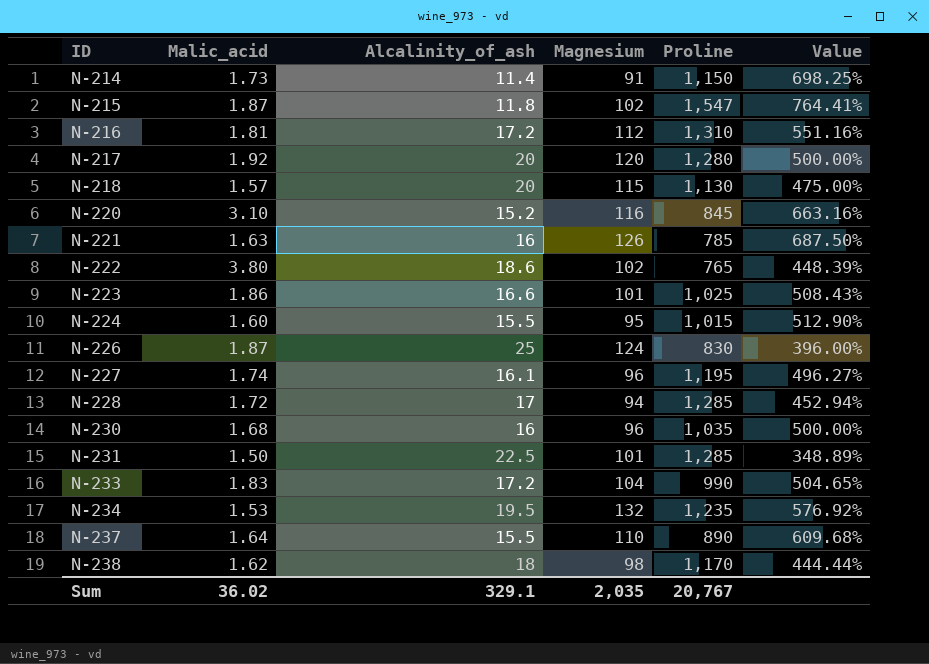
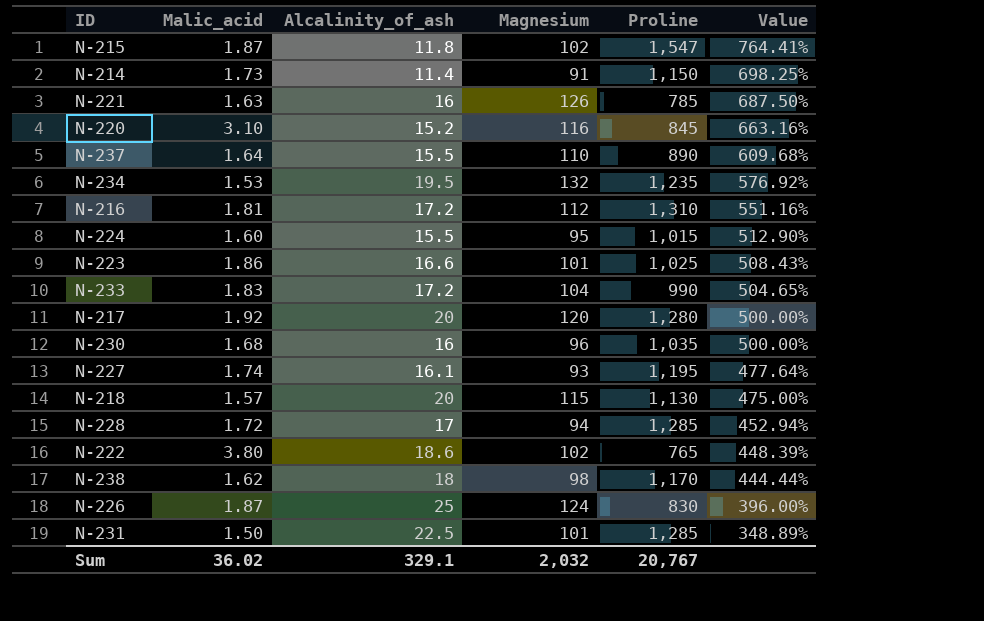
row order: ID ascending -> Value descending
N-227 | Magnesium: 96 -> 93
N-227 | Value: 496.27% -> 477.64%
Sum | Magnesium: 2,035 -> 2,032

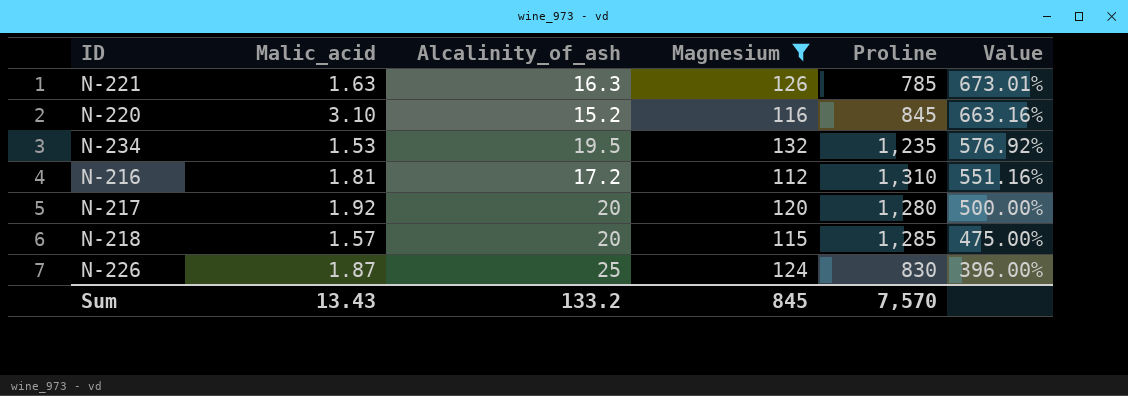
filter: none -> Magnesium >= 112
N-221 | Alcalinity_of_ash: 16 -> 16.3
N-221 | Value: 687.50% -> 673.01%
N-218 | Proline: 1,130 -> 1,285
Sum | Malic_acid: 36.02 -> 13.43
Sum | Alcalinity_of_ash: 329.1 -> 133.2
Sum | Magnesium: 2,032 -> 845
Sum | Proline: 20,767 -> 7,570

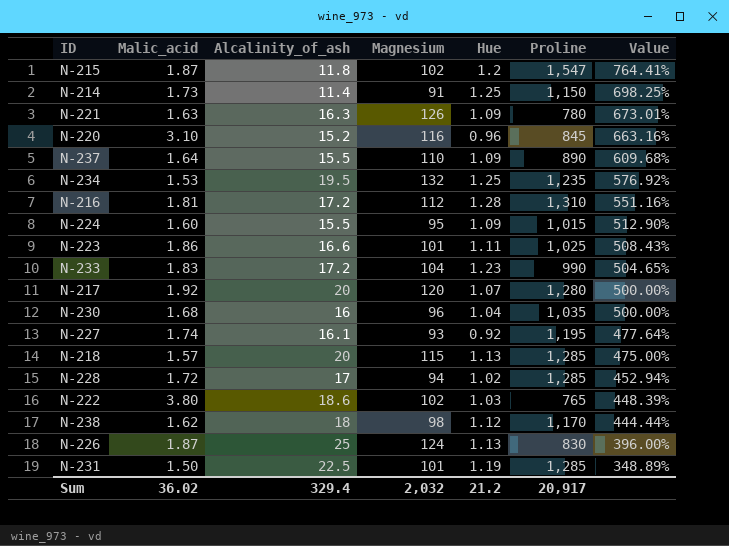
filter: Magnesium >= 112 -> none
column Hue | position: none -> 5
N-221 | Proline: 785 -> 780
Sum | Malic_acid: 13.43 -> 36.02
Sum | Alcalinity_of_ash: 133.2 -> 329.4
Sum | Magnesium: 845 -> 2,032
Sum | Proline: 7,570 -> 20,917

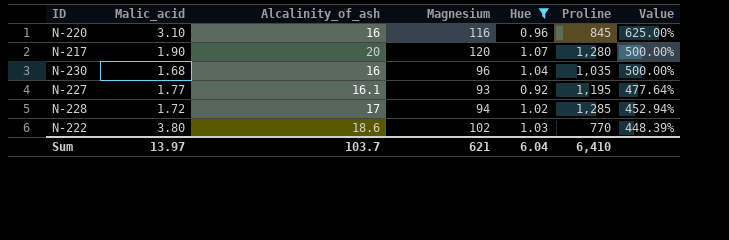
filter: none -> Hue <= 1.07
N-220 | Alcalinity_of_ash: 15.2 -> 16
N-220 | Value: 663.16% -> 625.00%
N-217 | Malic_acid: 1.92 -> 1.90
N-227 | Malic_acid: 1.74 -> 1.77
N-222 | Proline: 765 -> 770
Sum | Malic_acid: 36.02 -> 13.97
Sum | Alcalinity_of_ash: 329.4 -> 103.7
Sum | Magnesium: 2,032 -> 621
Sum | Hue: 21.2 -> 6.04
Sum | Proline: 20,917 -> 6,410

